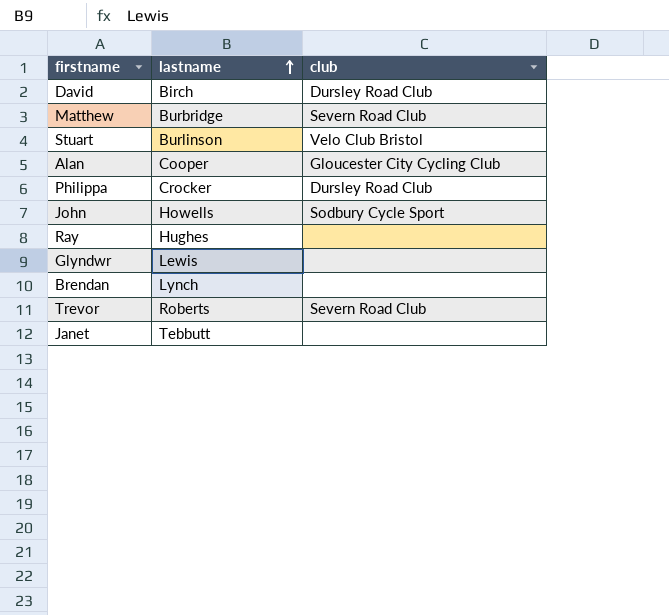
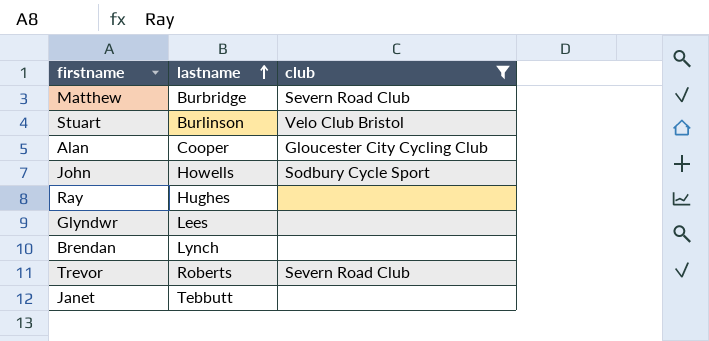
filter: none -> club != Dursley Road Club
Glyndwr | lastname: Lewis -> Lees

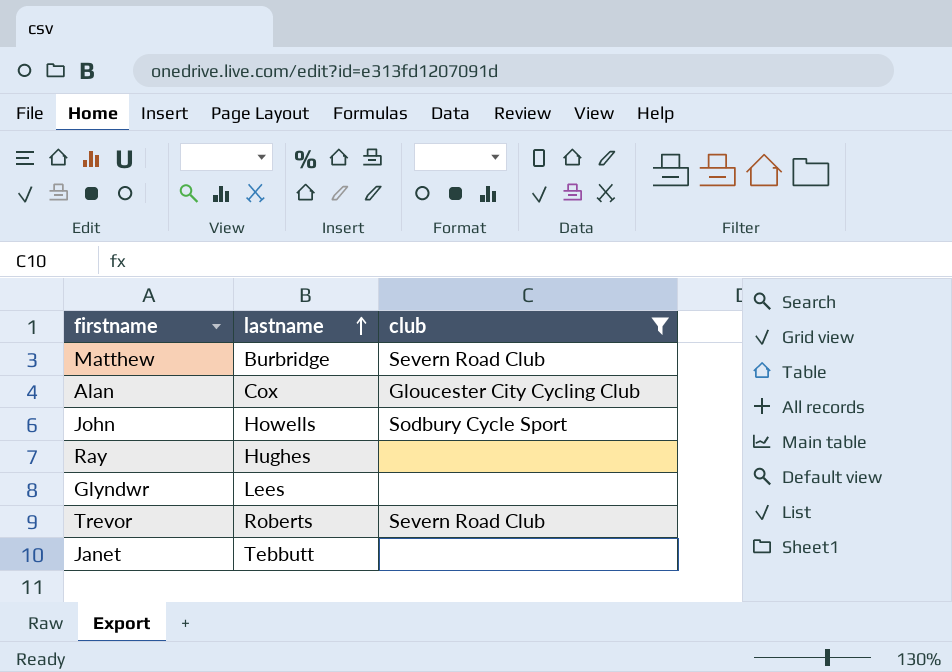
row Stuart: Burlinson | Velo Club Bristol -> none
row Brendan: Lynch | none -> none
Alan | lastname: Cooper -> Cox

